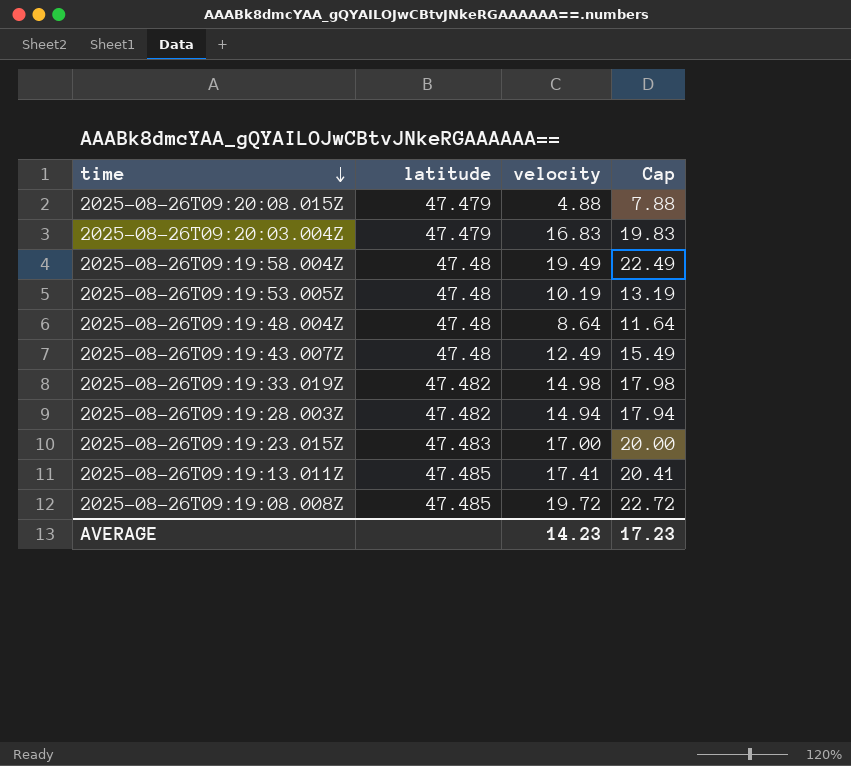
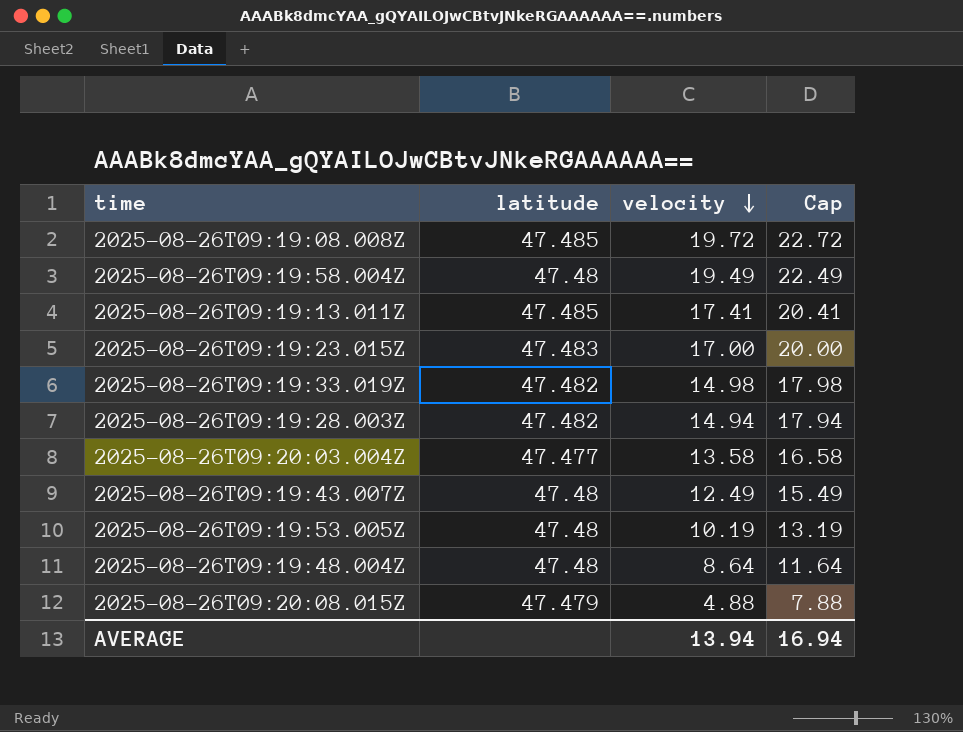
row order: time descending -> velocity descending
2025-08-26T09:20:03.004Z | latitude: 47.479 -> 47.477
2025-08-26T09:20:03.004Z | velocity: 16.83 -> 13.58
2025-08-26T09:20:03.004Z | Cap: 19.83 -> 16.58
AVERAGE | velocity: 14.23 -> 13.94
AVERAGE | Cap: 17.23 -> 16.94

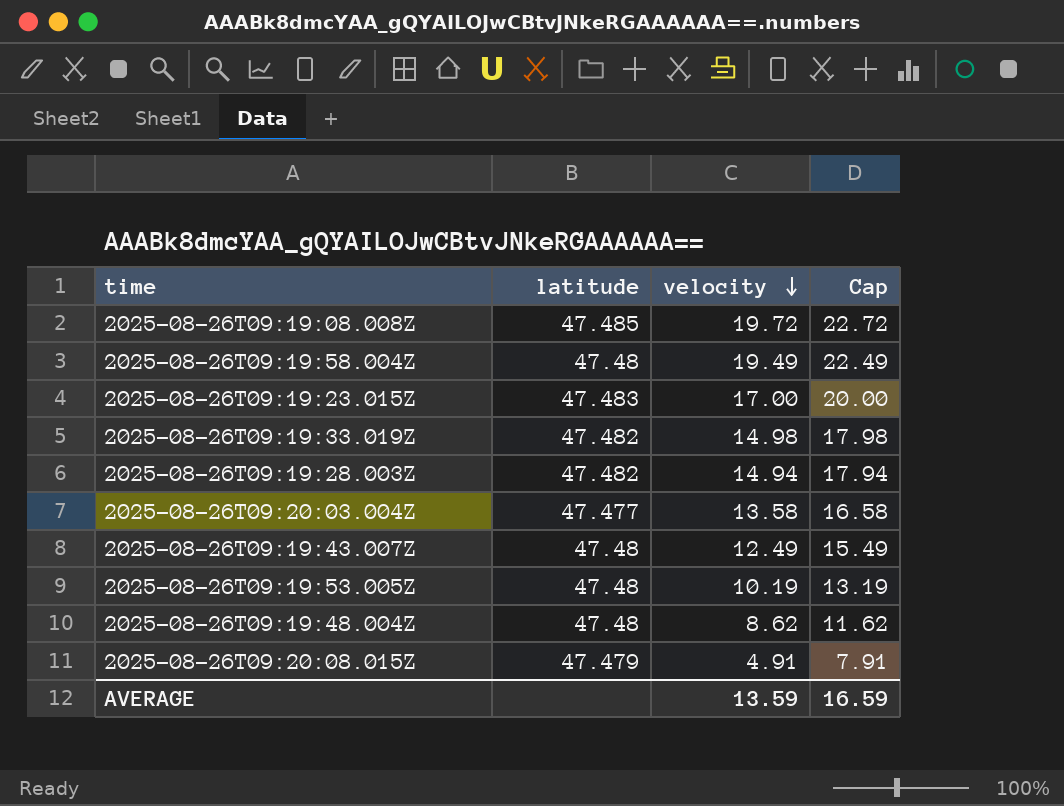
row 2025-08-26T09:19:13.011Z: 47.485 | 17.41 | 20.41 -> none
2025-08-26T09:19:48.004Z | velocity: 8.64 -> 8.62
2025-08-26T09:19:48.004Z | Cap: 11.64 -> 11.62
2025-08-26T09:20:08.015Z | velocity: 4.88 -> 4.91
2025-08-26T09:20:08.015Z | Cap: 7.88 -> 7.91
AVERAGE | velocity: 13.94 -> 13.59
AVERAGE | Cap: 16.94 -> 16.59

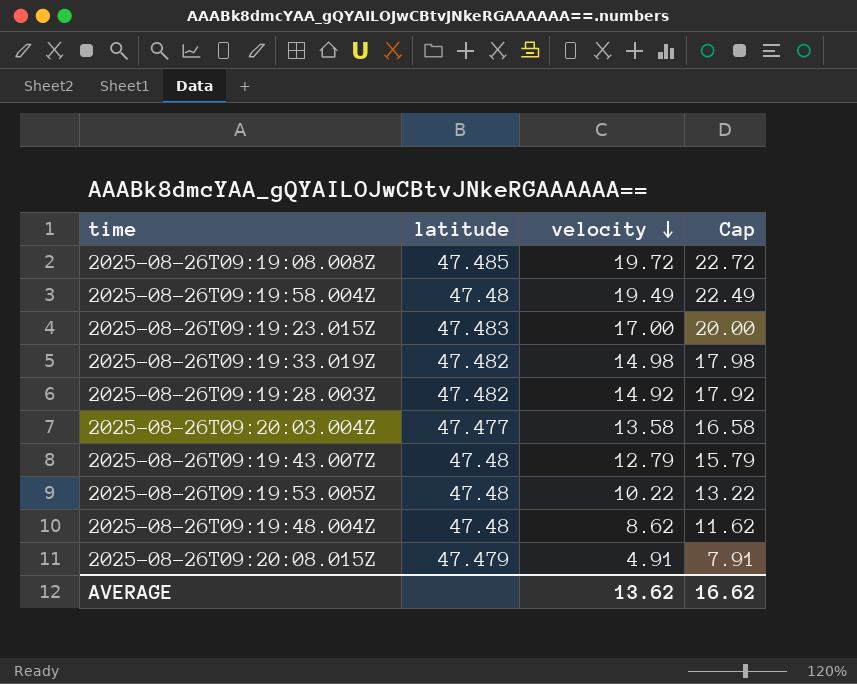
2025-08-26T09:19:28.003Z | velocity: 14.94 -> 14.92
2025-08-26T09:19:28.003Z | Cap: 17.94 -> 17.92
2025-08-26T09:19:43.007Z | velocity: 12.49 -> 12.79
2025-08-26T09:19:43.007Z | Cap: 15.49 -> 15.79
2025-08-26T09:19:53.005Z | velocity: 10.19 -> 10.22
2025-08-26T09:19:53.005Z | Cap: 13.19 -> 13.22
AVERAGE | velocity: 13.59 -> 13.62
AVERAGE | Cap: 16.59 -> 16.62

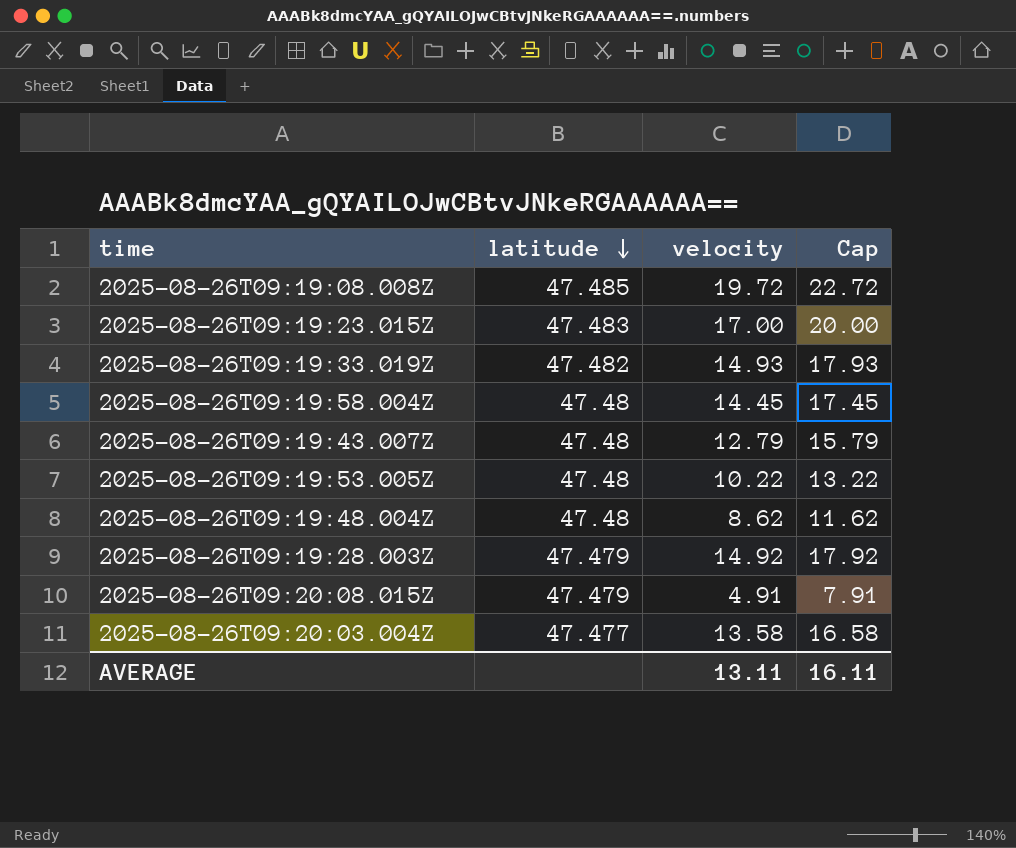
row order: velocity descending -> latitude descending
2025-08-26T09:19:33.019Z | velocity: 14.98 -> 14.93
2025-08-26T09:19:33.019Z | Cap: 17.98 -> 17.93
2025-08-26T09:19:58.004Z | velocity: 19.49 -> 14.45
2025-08-26T09:19:58.004Z | Cap: 22.49 -> 17.45
2025-08-26T09:19:28.003Z | latitude: 47.482 -> 47.479
AVERAGE | velocity: 13.62 -> 13.11
AVERAGE | Cap: 16.62 -> 16.11

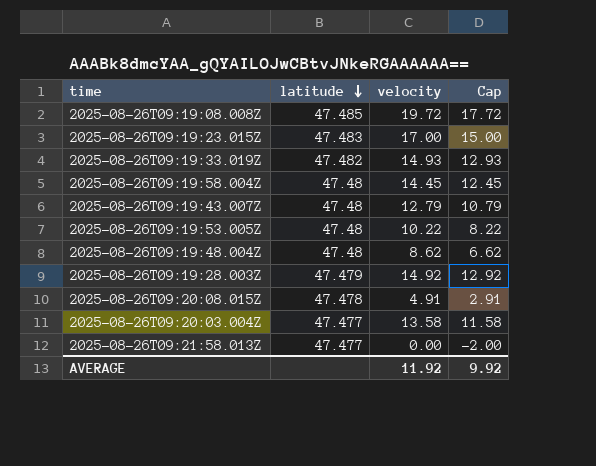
column Cap | formula: [velocity] + 3 -> [velocity] - 2
2025-08-26T09:20:08.015Z | latitude: 47.479 -> 47.478
row 2025-08-26T09:21:58.013Z: none -> 47.477 | 0.00 | -2.00
AVERAGE | velocity: 13.11 -> 11.92
AVERAGE | Cap: 16.11 -> 9.92

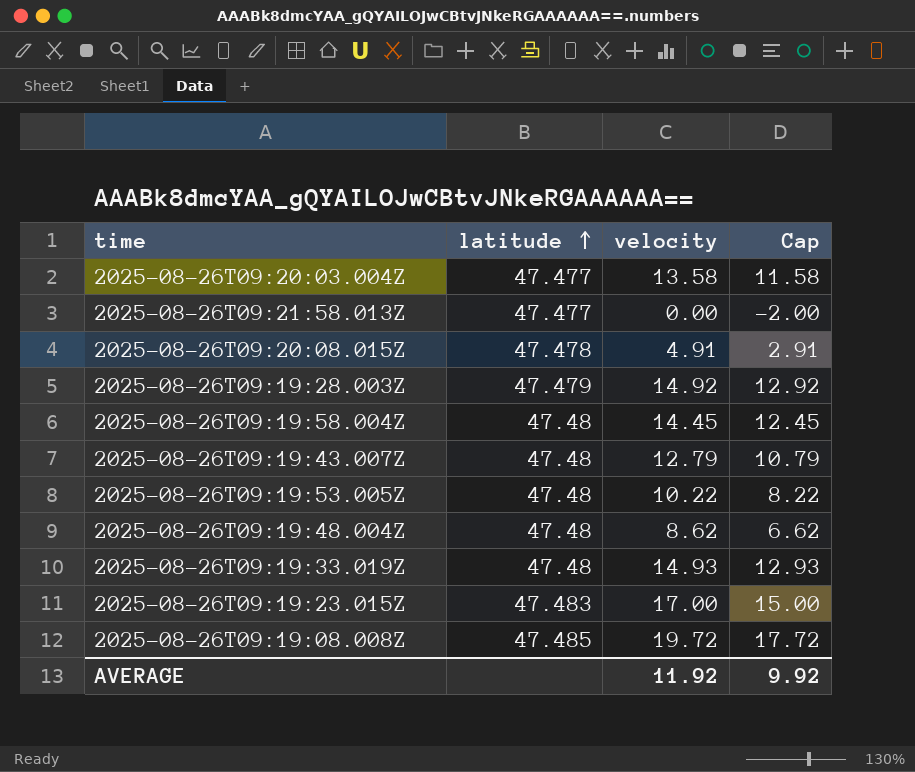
row order: latitude descending -> latitude ascending
2025-08-26T09:19:33.019Z | latitude: 47.482 -> 47.48

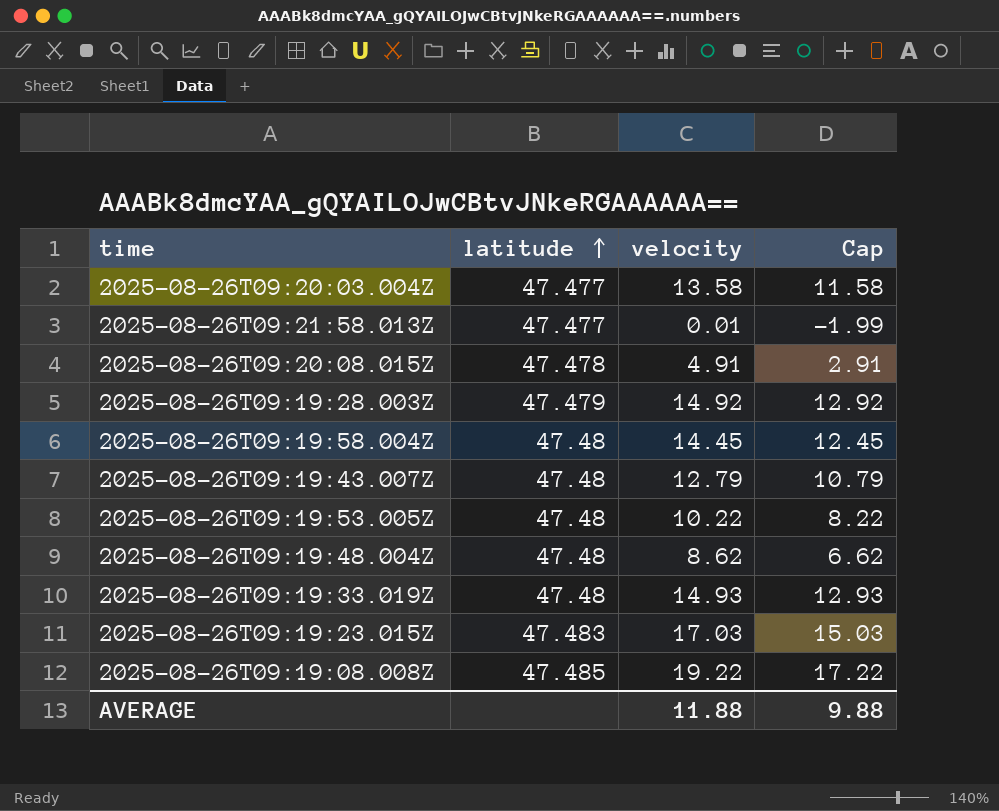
2025-08-26T09:21:58.013Z | velocity: 0.00 -> 0.01
2025-08-26T09:21:58.013Z | Cap: -2.00 -> -1.99
2025-08-26T09:19:23.015Z | velocity: 17.00 -> 17.03
2025-08-26T09:19:23.015Z | Cap: 15.00 -> 15.03
2025-08-26T09:19:08.008Z | velocity: 19.72 -> 19.22
2025-08-26T09:19:08.008Z | Cap: 17.72 -> 17.22
AVERAGE | velocity: 11.92 -> 11.88
AVERAGE | Cap: 9.92 -> 9.88

